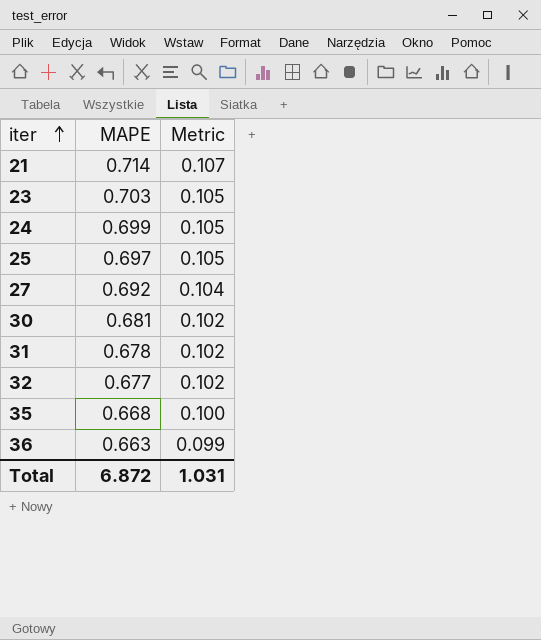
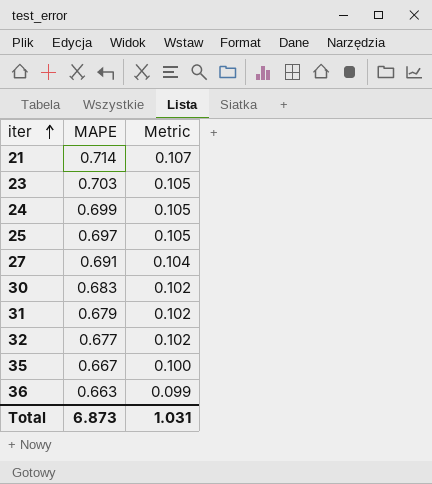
27 | MAPE: 0.692 -> 0.691
30 | MAPE: 0.681 -> 0.683
31 | MAPE: 0.678 -> 0.679
35 | MAPE: 0.668 -> 0.667
Total | MAPE: 6.872 -> 6.873

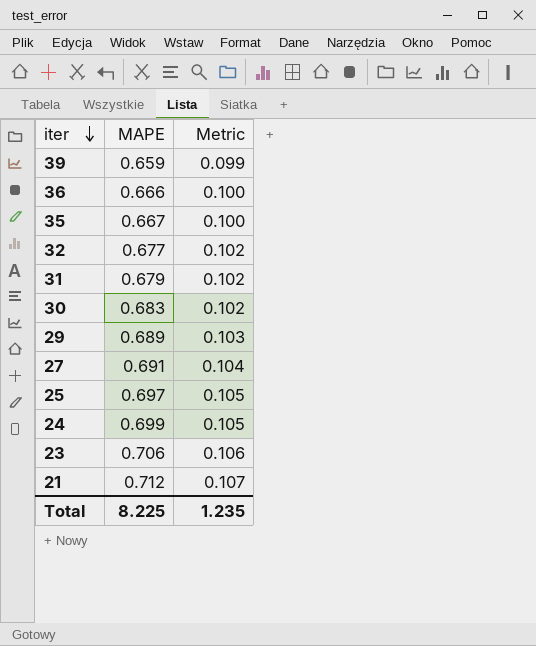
row order: iter ascending -> iter descending
row 39: none -> 0.659 | 0.099
36 | MAPE: 0.663 -> 0.666
36 | Metric: 0.099 -> 0.100
row 29: none -> 0.689 | 0.103
23 | MAPE: 0.703 -> 0.706
23 | Metric: 0.105 -> 0.106
21 | MAPE: 0.714 -> 0.712
Total | MAPE: 6.873 -> 8.225
Total | Metric: 1.031 -> 1.235

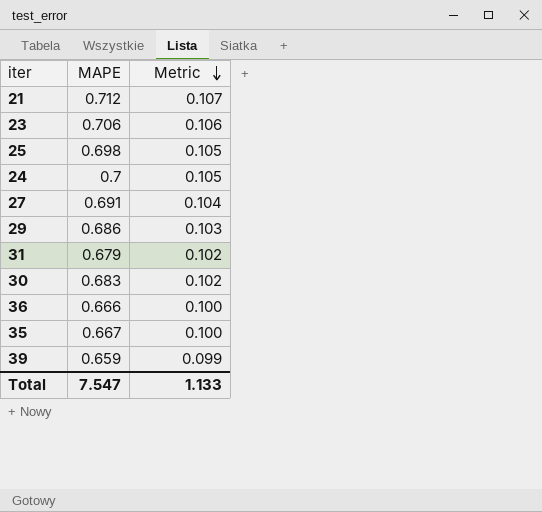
row order: iter descending -> Metric descending
row 32: 0.677 | 0.102 -> none
25 | MAPE: 0.697 -> 0.698
24 | MAPE: 0.699 -> 0.7
29 | MAPE: 0.689 -> 0.686
Total | MAPE: 8.225 -> 7.547
Total | Metric: 1.235 -> 1.133

